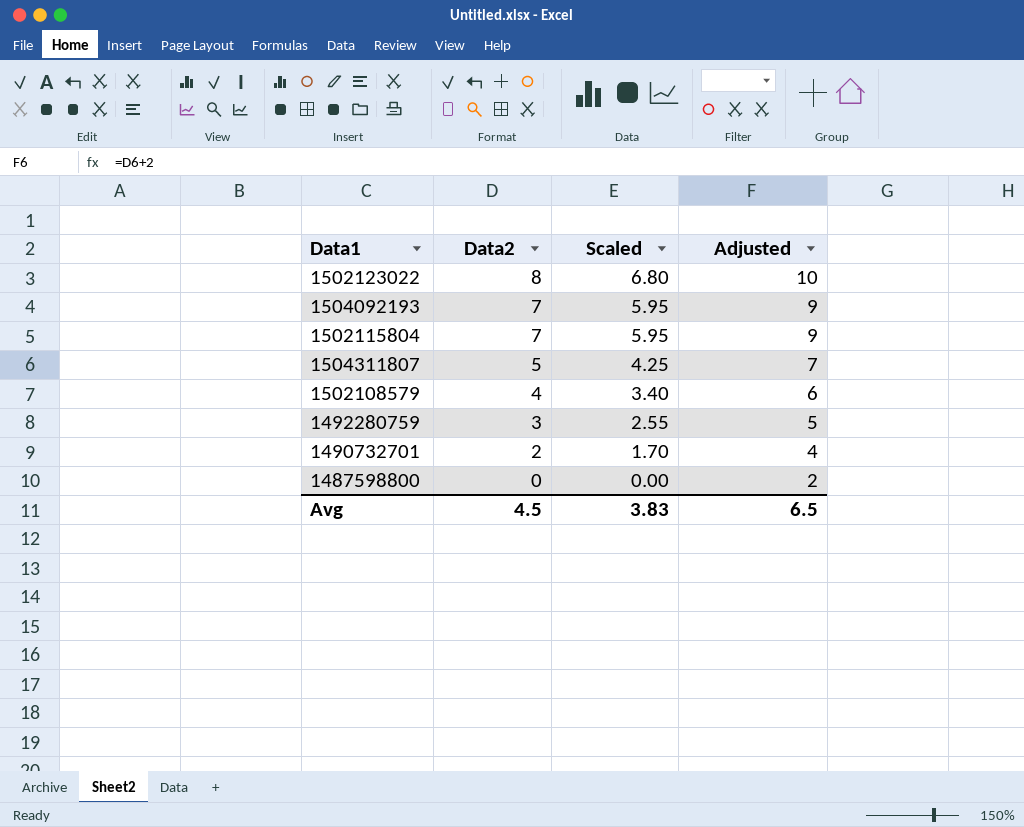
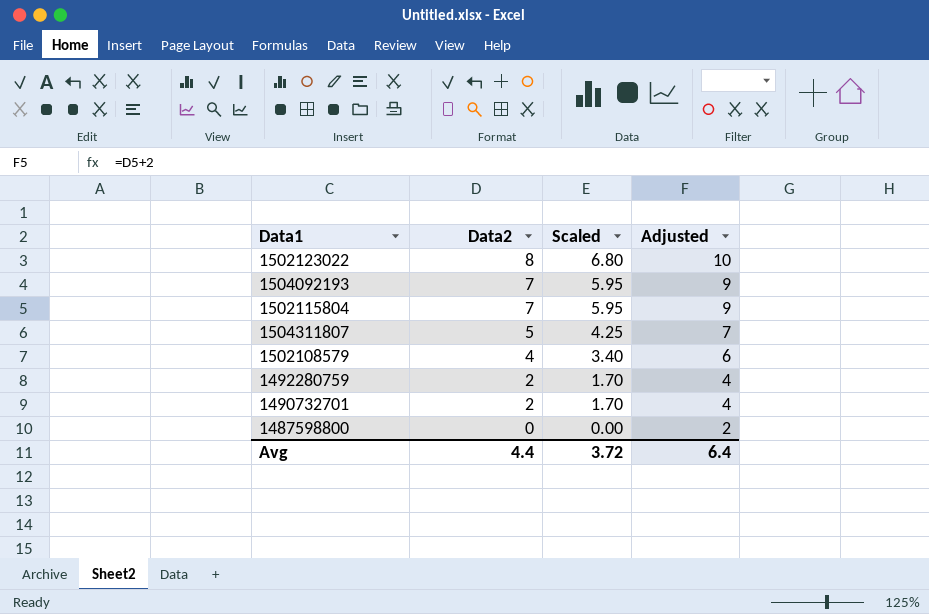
1492280759 | Data2: 3 -> 2
1492280759 | Scaled: 2.55 -> 1.70
1492280759 | Adjusted: 5 -> 4
Avg | Data2: 4.5 -> 4.4
Avg | Scaled: 3.83 -> 3.72
Avg | Adjusted: 6.5 -> 6.4

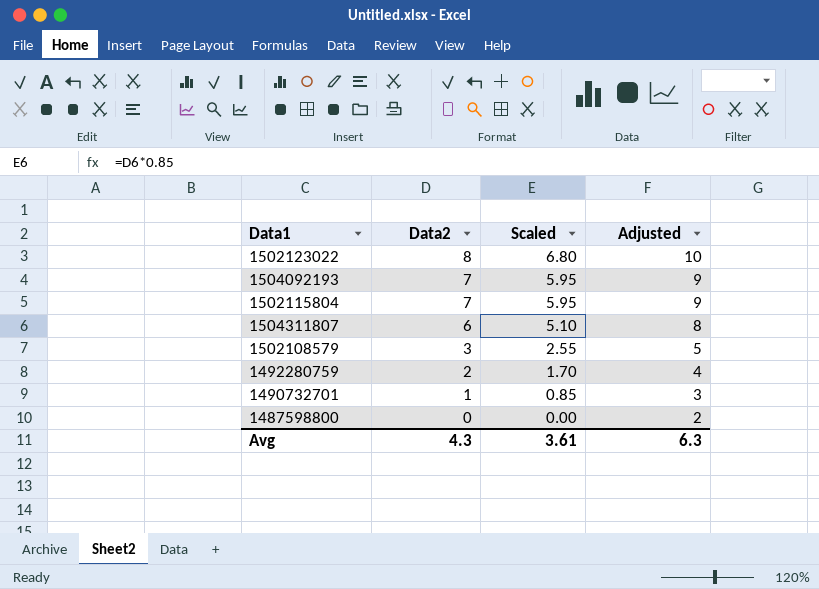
1504311807 | Data2: 5 -> 6
1504311807 | Scaled: 4.25 -> 5.10
1504311807 | Adjusted: 7 -> 8
1502108579 | Data2: 4 -> 3
1502108579 | Scaled: 3.40 -> 2.55
1502108579 | Adjusted: 6 -> 5
1490732701 | Data2: 2 -> 1
1490732701 | Scaled: 1.70 -> 0.85
1490732701 | Adjusted: 4 -> 3
Avg | Data2: 4.4 -> 4.3
Avg | Scaled: 3.72 -> 3.61
Avg | Adjusted: 6.4 -> 6.3

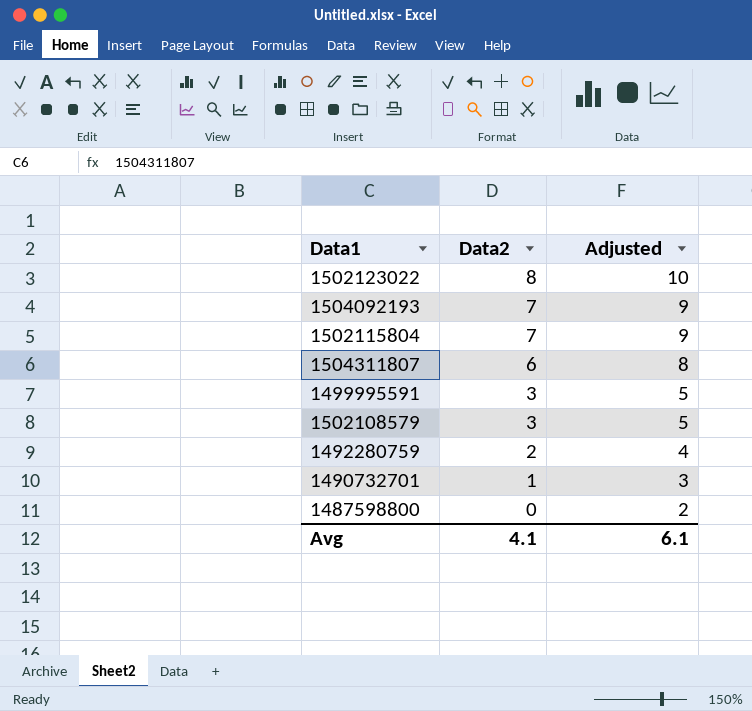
column Scaled | formula: [Data2] * 0.85 -> none
row 1499995591: none -> 3 | 5
Avg | Data2: 4.3 -> 4.1
Avg | Adjusted: 6.3 -> 6.1

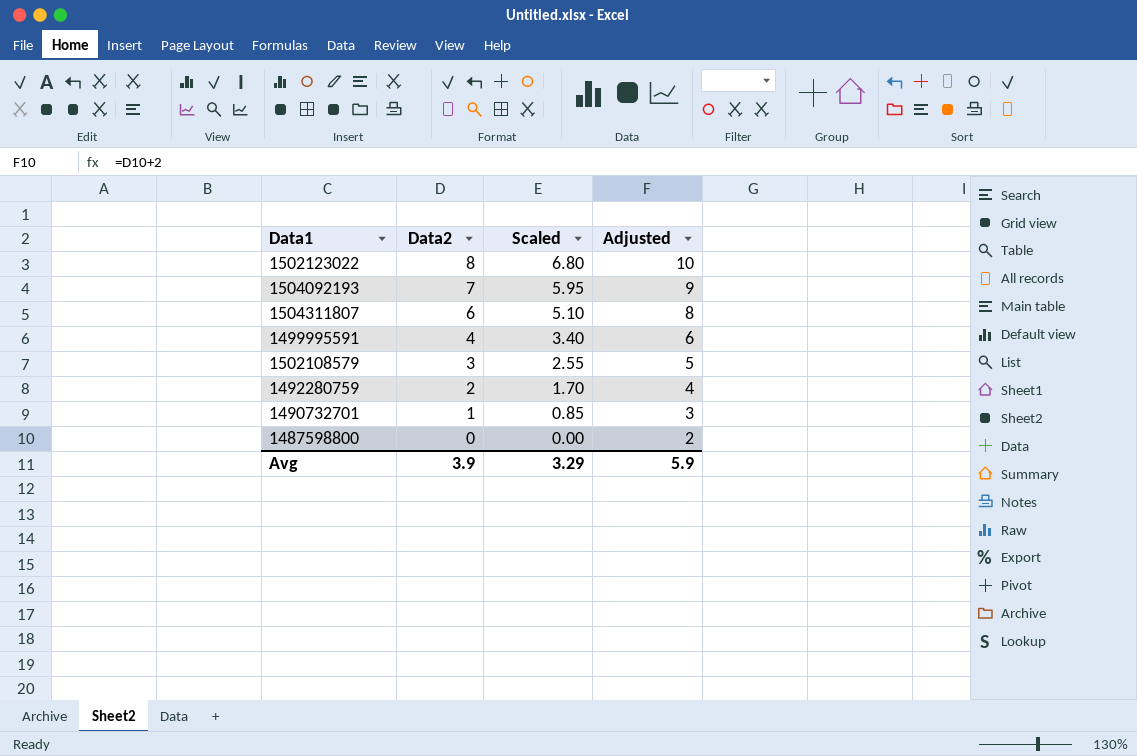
column Scaled | formula: none -> [Data2] * 0.85
row 1502115804: 7 | 9 -> none
1499995591 | Data2: 3 -> 4
1499995591 | Adjusted: 5 -> 6
Avg | Data2: 4.1 -> 3.9
Avg | Adjusted: 6.1 -> 5.9

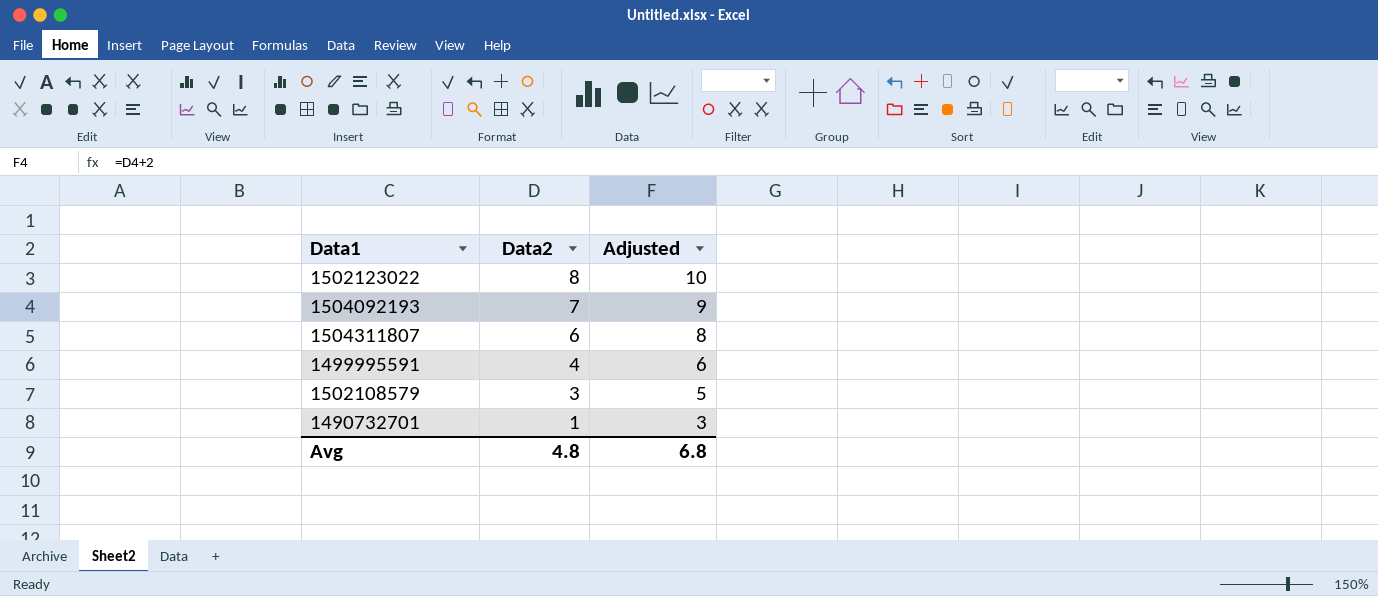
column Scaled | formula: [Data2] * 0.85 -> none
row 1492280759: 2 | 1.70 | 4 -> none
row 1487598800: 0 | 0.00 | 2 -> none
Avg | Data2: 3.9 -> 4.8
Avg | Adjusted: 5.9 -> 6.8

